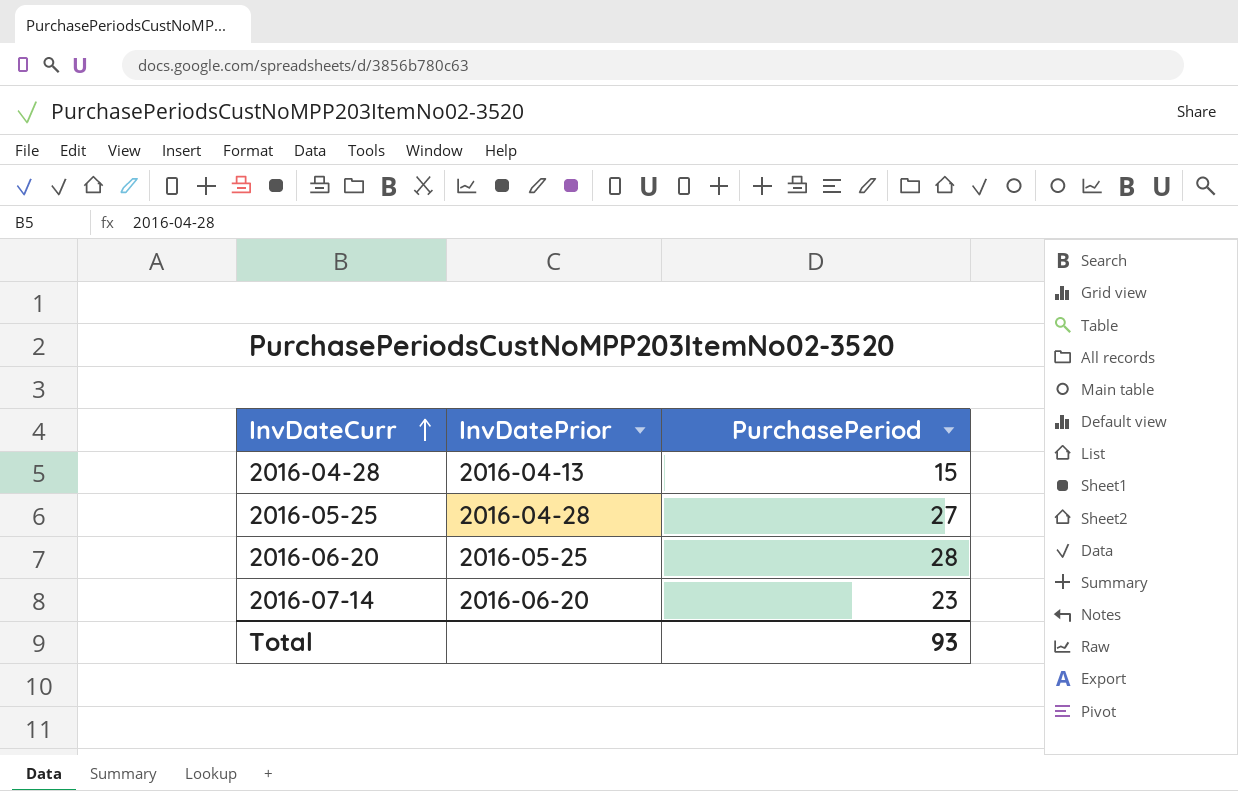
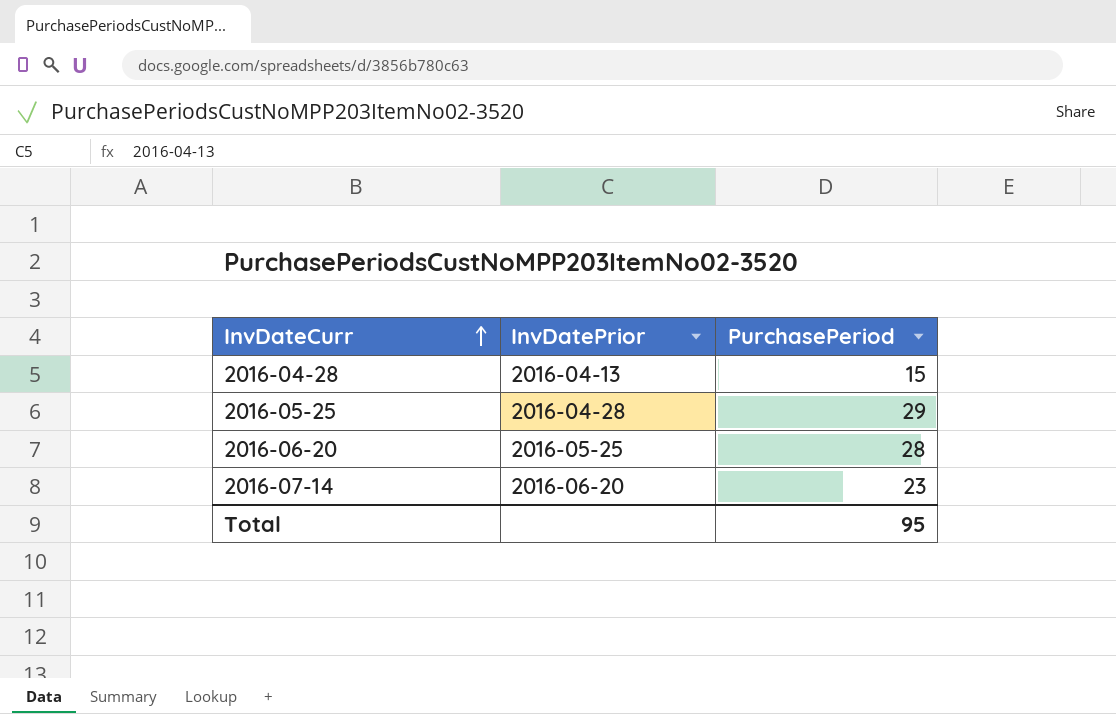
2016-05-25 | PurchasePeriod: 27 -> 29
Total | PurchasePeriod: 93 -> 95

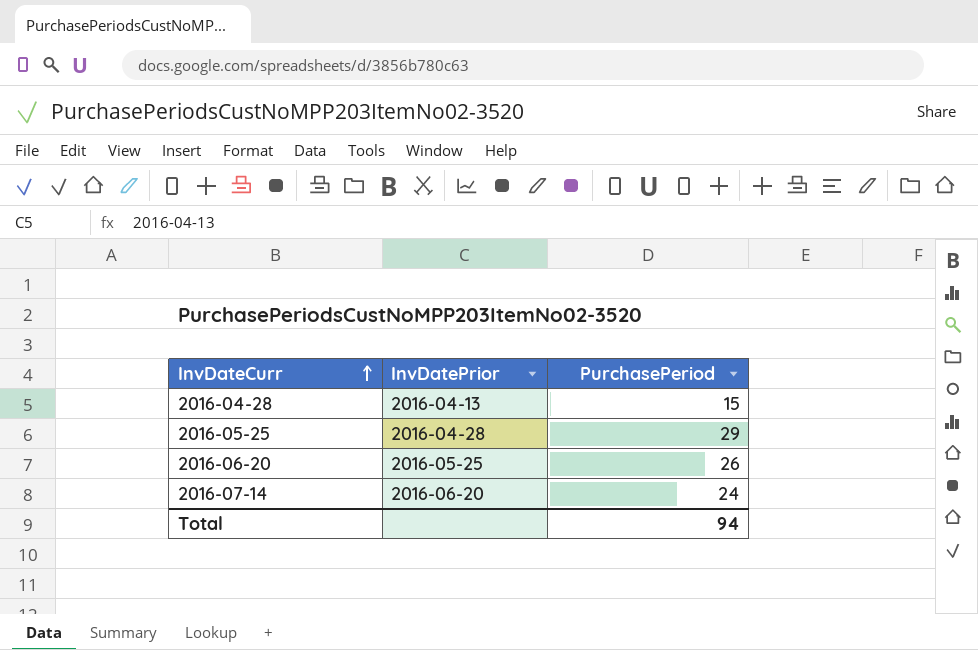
2016-06-20 | PurchasePeriod: 28 -> 26
2016-07-14 | PurchasePeriod: 23 -> 24
Total | PurchasePeriod: 95 -> 94

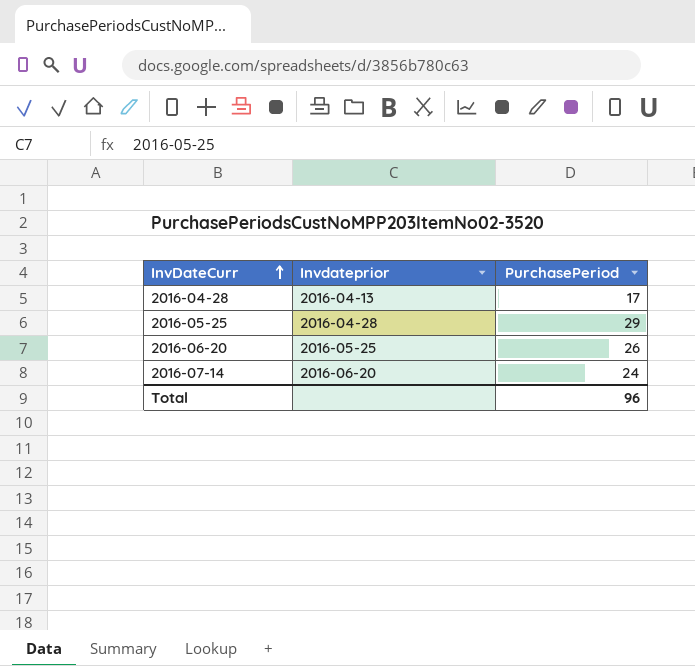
column name: InvDatePrior -> Invdateprior
2016-04-28 | PurchasePeriod: 15 -> 17
Total | PurchasePeriod: 94 -> 96

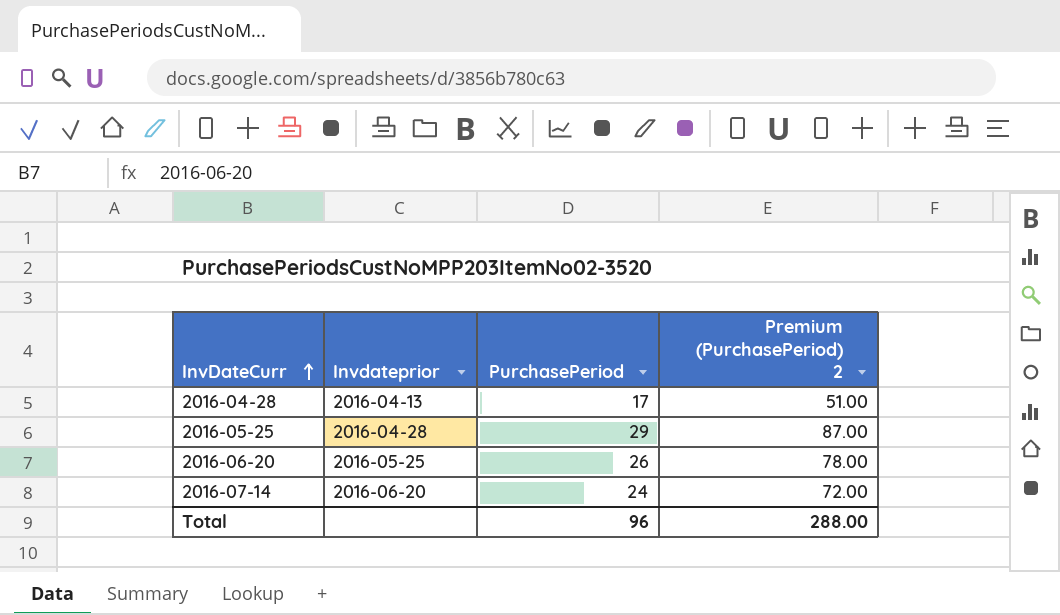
column Premium (PurchasePeriod) 2 | formula: none -> [PurchasePeriod] * 3

